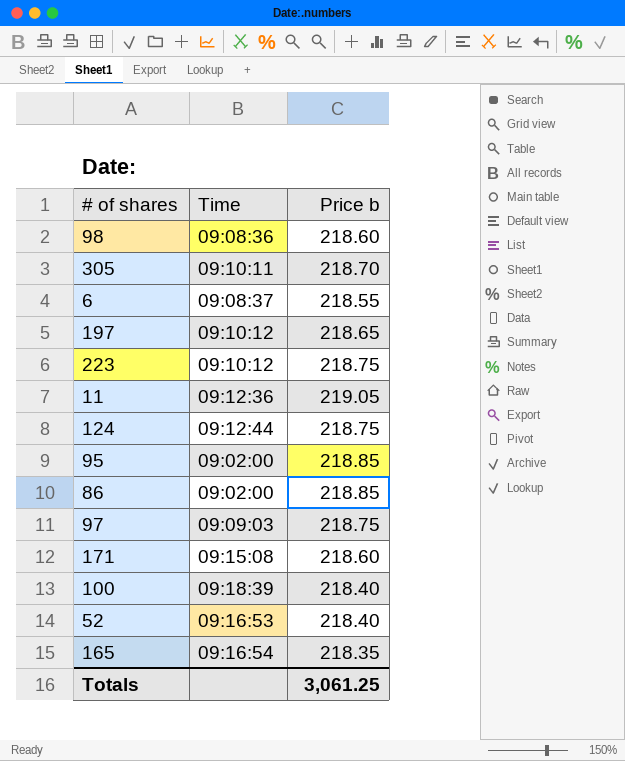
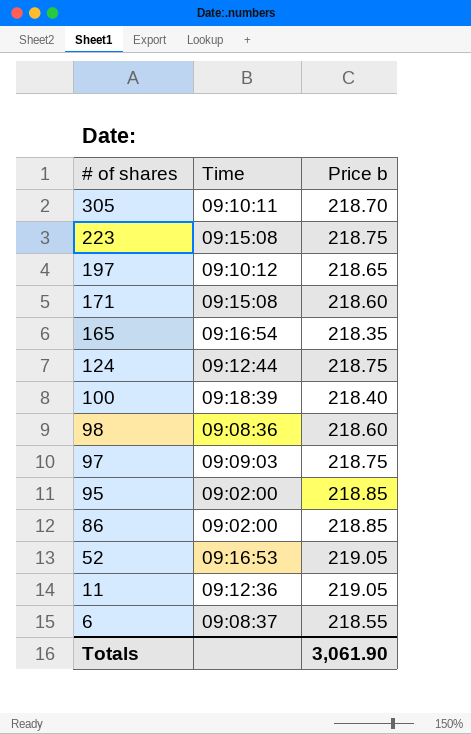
row order: none -> # of shares descending
223 | Time: 09:10:12 -> 09:15:08
52 | Price b: 218.40 -> 219.05
Totals | Price b: 3,061.25 -> 3,061.90

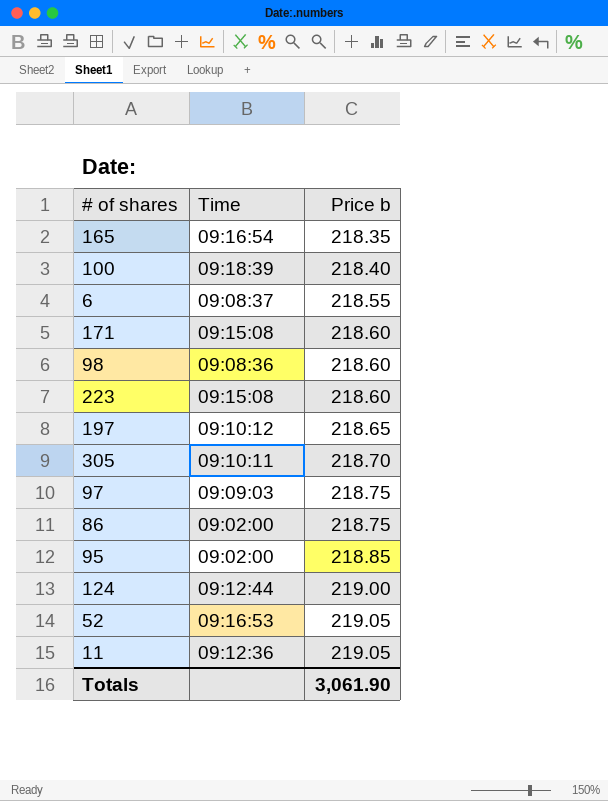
row order: # of shares descending -> Price b ascending
223 | Price b: 218.75 -> 218.60
86 | Price b: 218.85 -> 218.75
124 | Price b: 218.75 -> 219.00

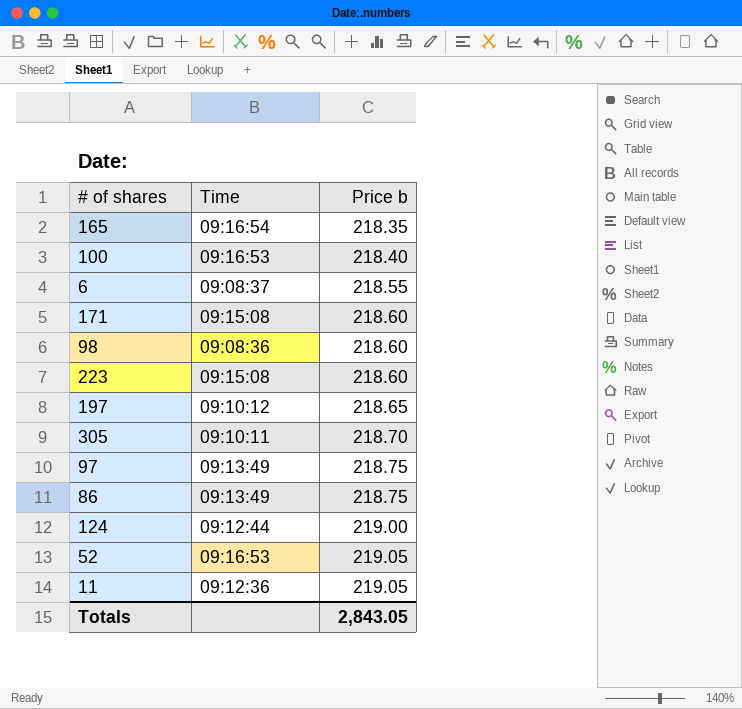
row 95: 09:02:00 | 218.85 -> none
100 | Time: 09:18:39 -> 09:16:53
97 | Time: 09:09:03 -> 09:13:49
86 | Time: 09:02:00 -> 09:13:49
Totals | Price b: 3,061.90 -> 2,843.05

